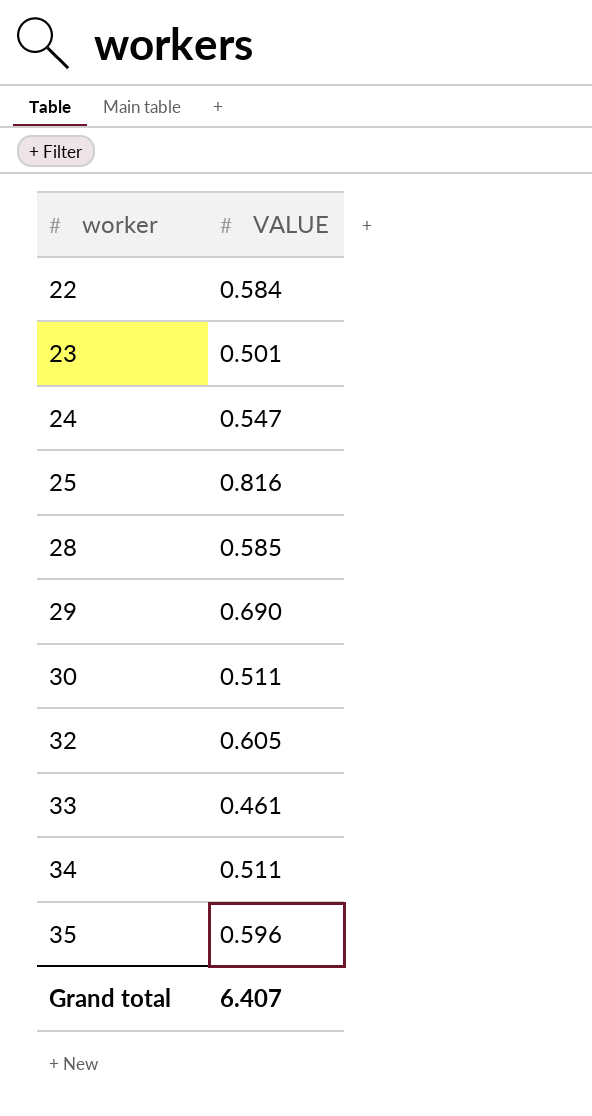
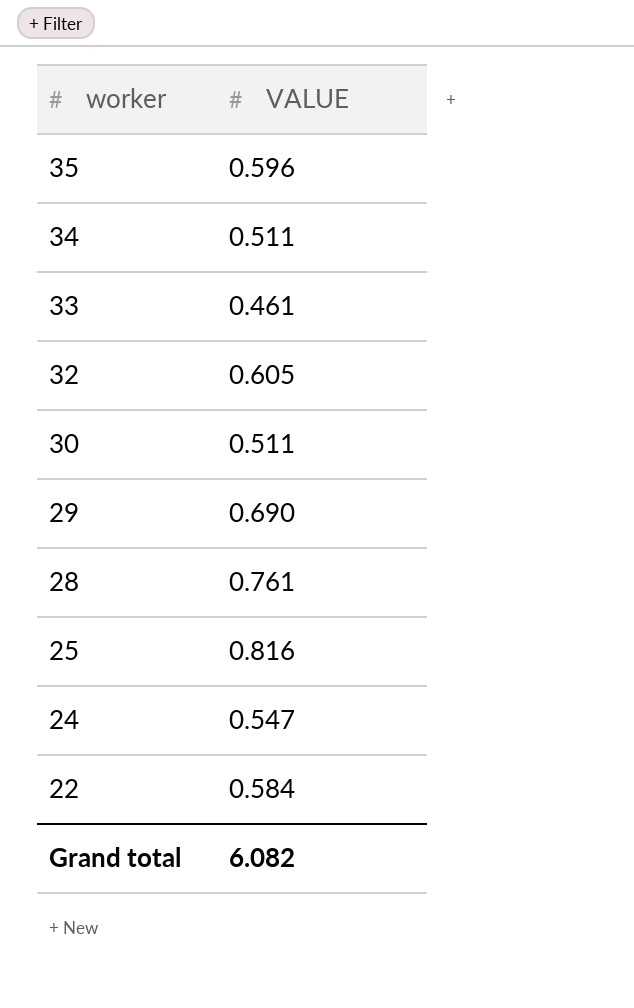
row order: worker ascending -> worker descending
row 23: 0.501 -> none
28 | VALUE: 0.585 -> 0.761
Grand total | VALUE: 6.407 -> 6.082

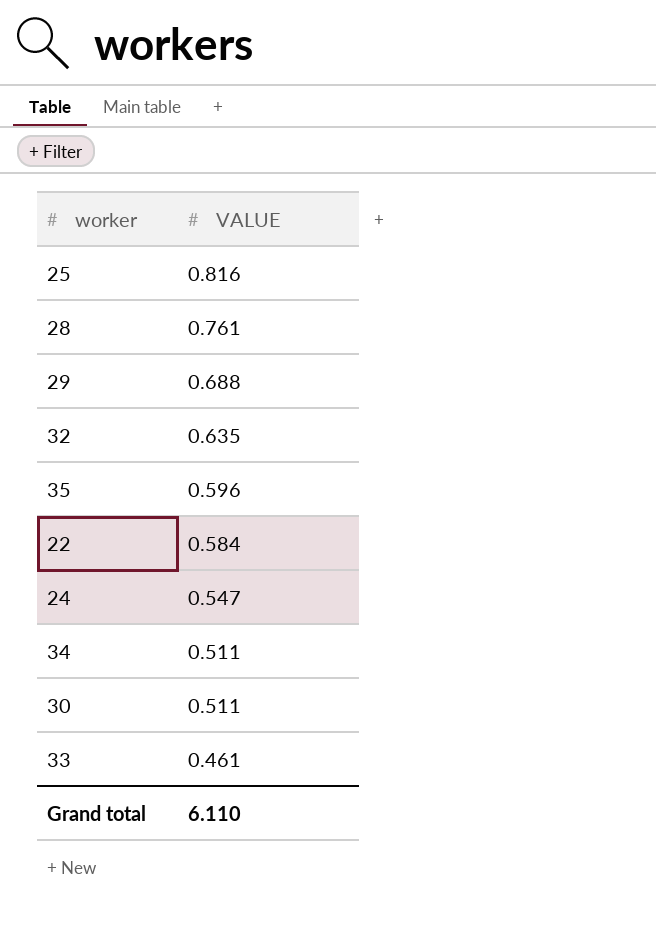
row order: worker descending -> VALUE descending
29 | VALUE: 0.690 -> 0.688
32 | VALUE: 0.605 -> 0.635
Grand total | VALUE: 6.082 -> 6.110

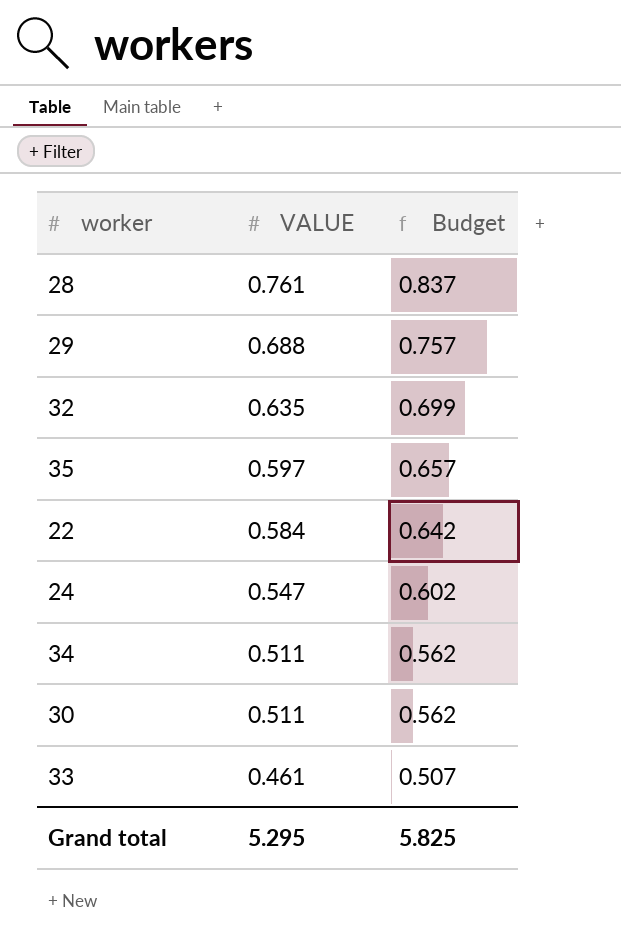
column Budget | formula: none -> [VALUE] * 1.1
row 25: 0.816 -> none
35 | VALUE: 0.596 -> 0.597
Grand total | VALUE: 6.110 -> 5.295

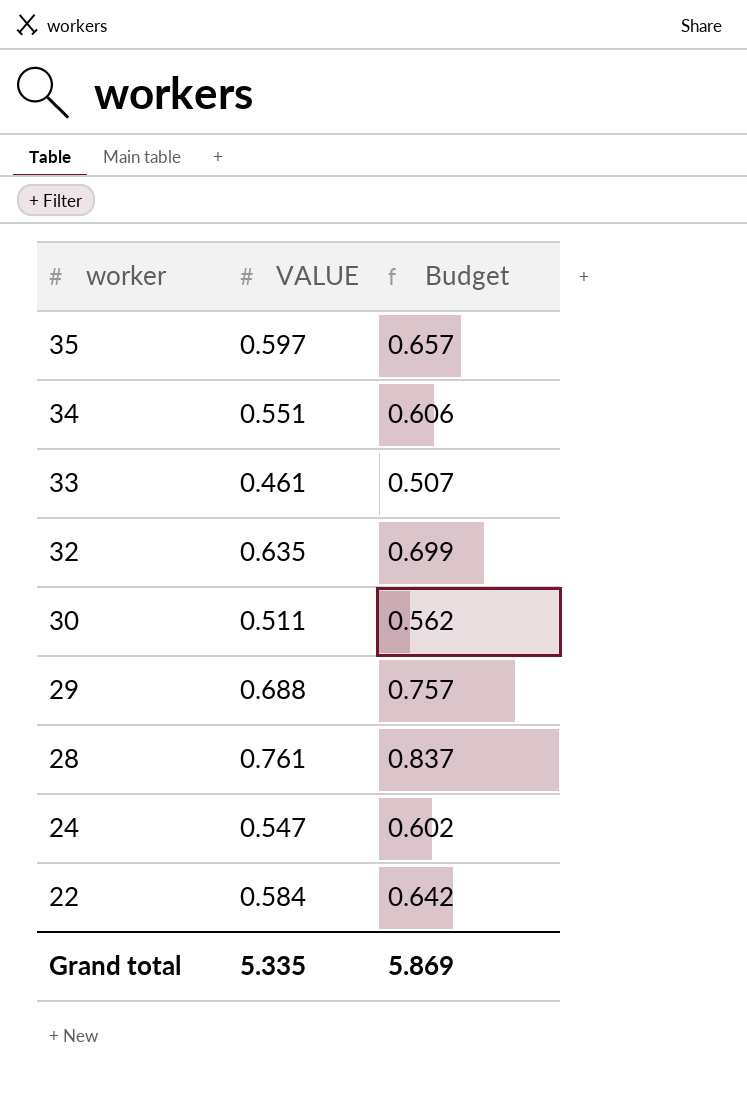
row order: VALUE descending -> worker descending
34 | VALUE: 0.511 -> 0.551
34 | Budget: 0.562 -> 0.606
Grand total | VALUE: 5.295 -> 5.335
Grand total | Budget: 5.825 -> 5.869

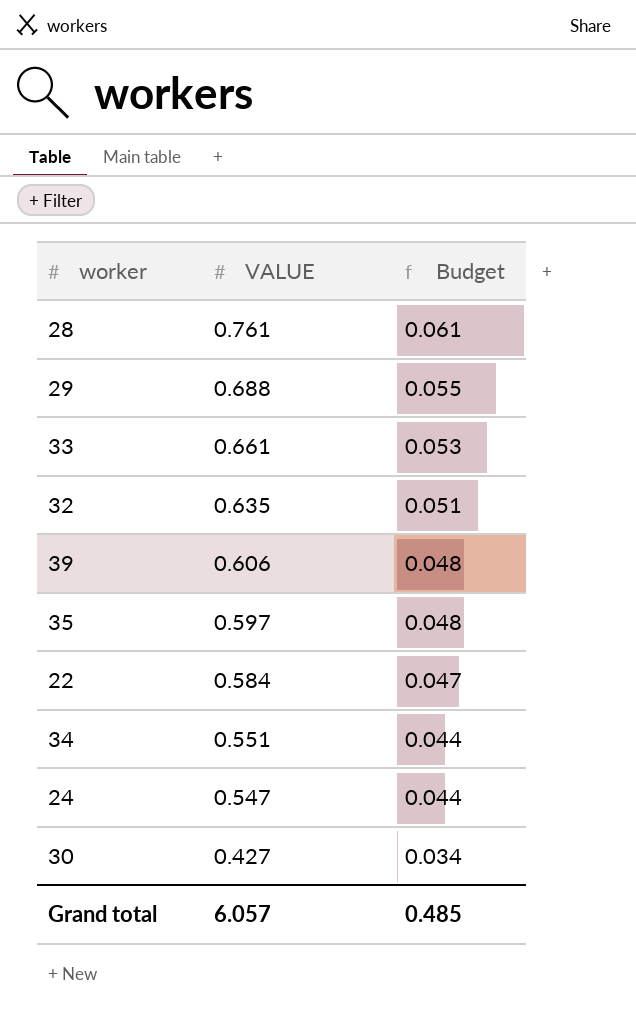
row order: worker descending -> VALUE descending
column Budget | formula: [VALUE] * 1.1 -> [VALUE] * 0.08
33 | VALUE: 0.461 -> 0.661
row 39: none -> 0.606 | 0.048
30 | VALUE: 0.511 -> 0.427
Grand total | VALUE: 5.335 -> 6.057
Grand total | Budget: 5.869 -> 0.485

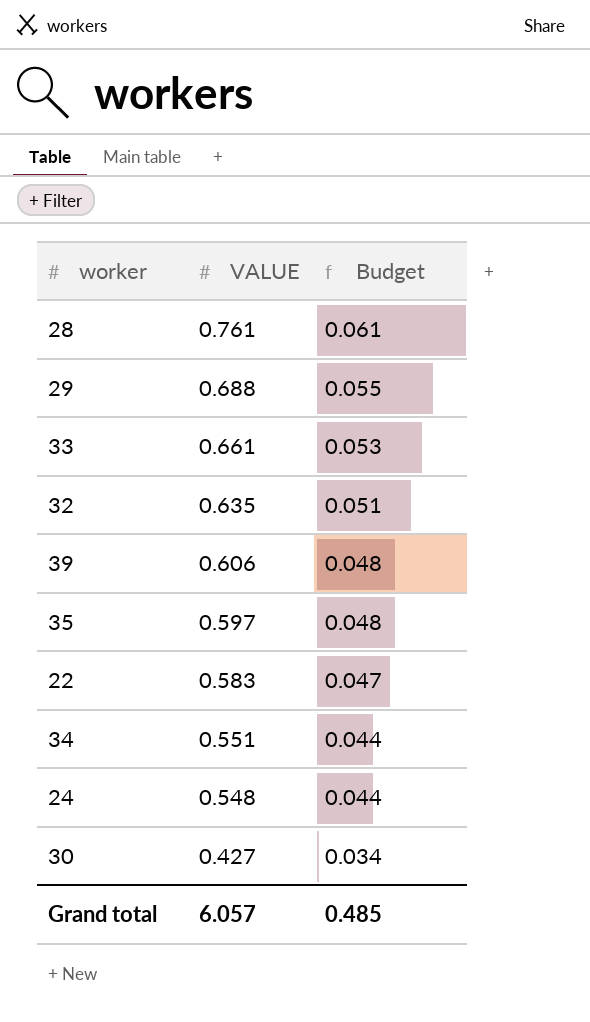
22 | VALUE: 0.584 -> 0.583
24 | VALUE: 0.547 -> 0.548

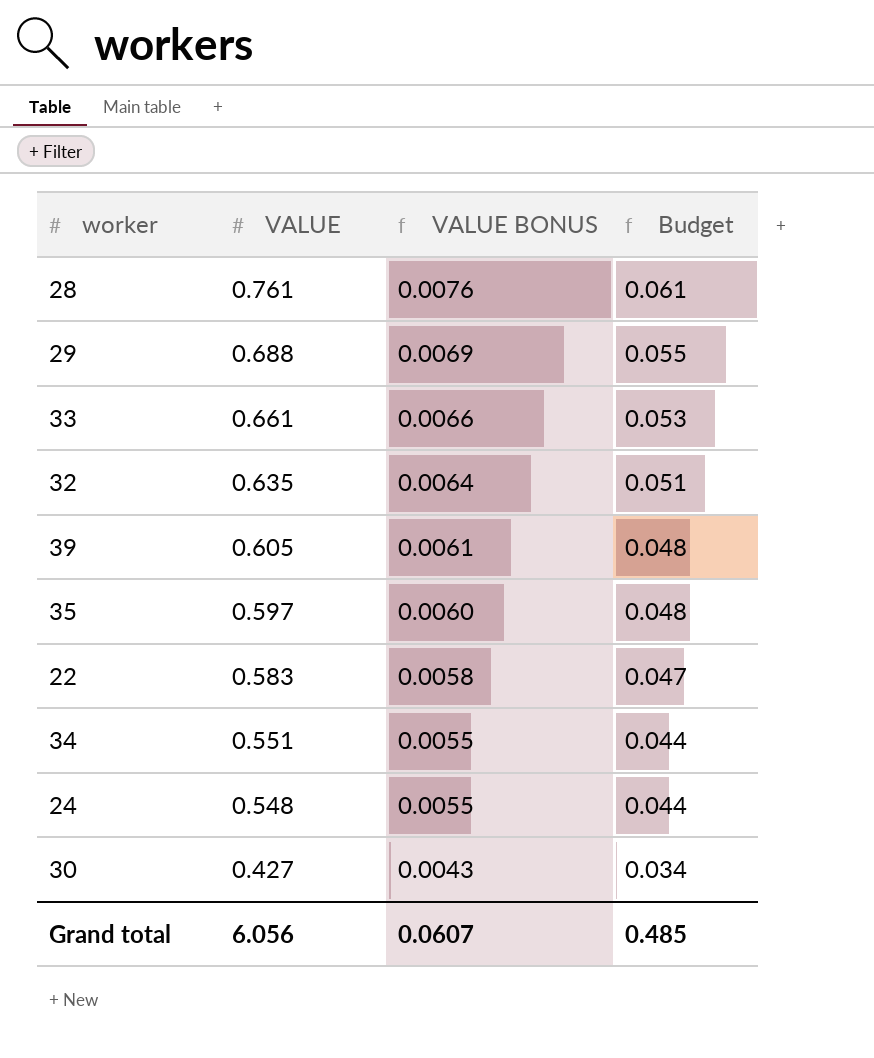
column VALUE BONUS | formula: none -> [VALUE] * 0.01
39 | VALUE: 0.606 -> 0.605
Grand total | VALUE: 6.057 -> 6.056

